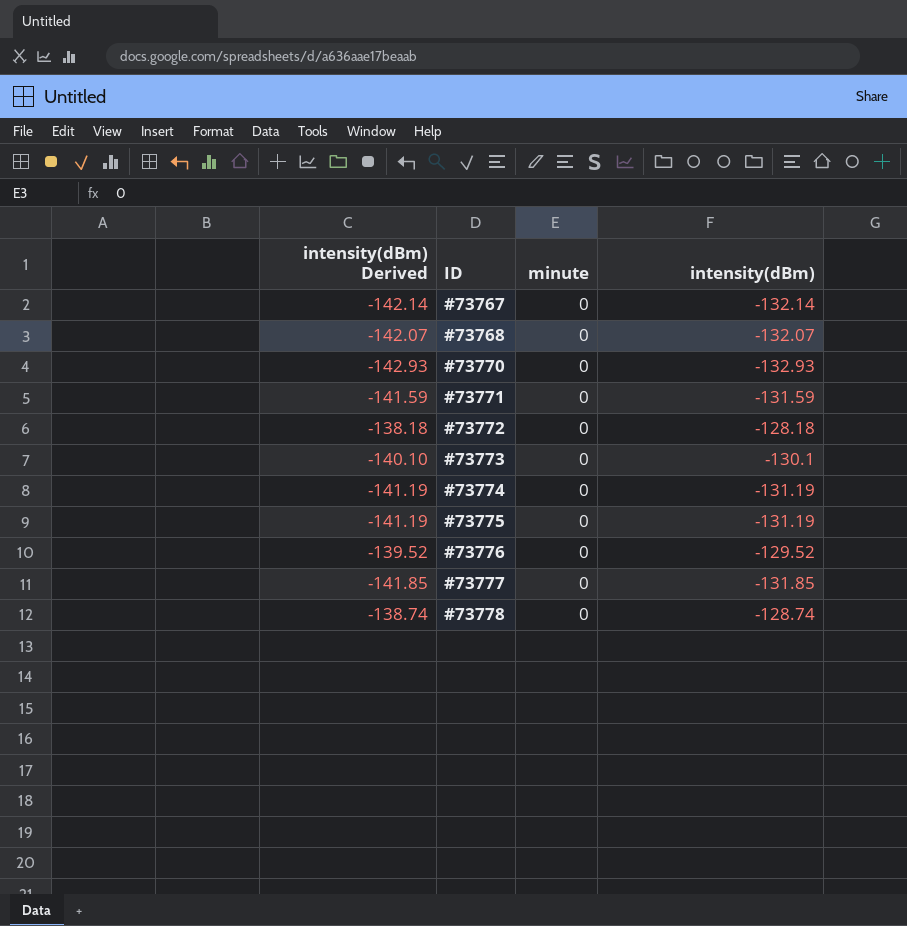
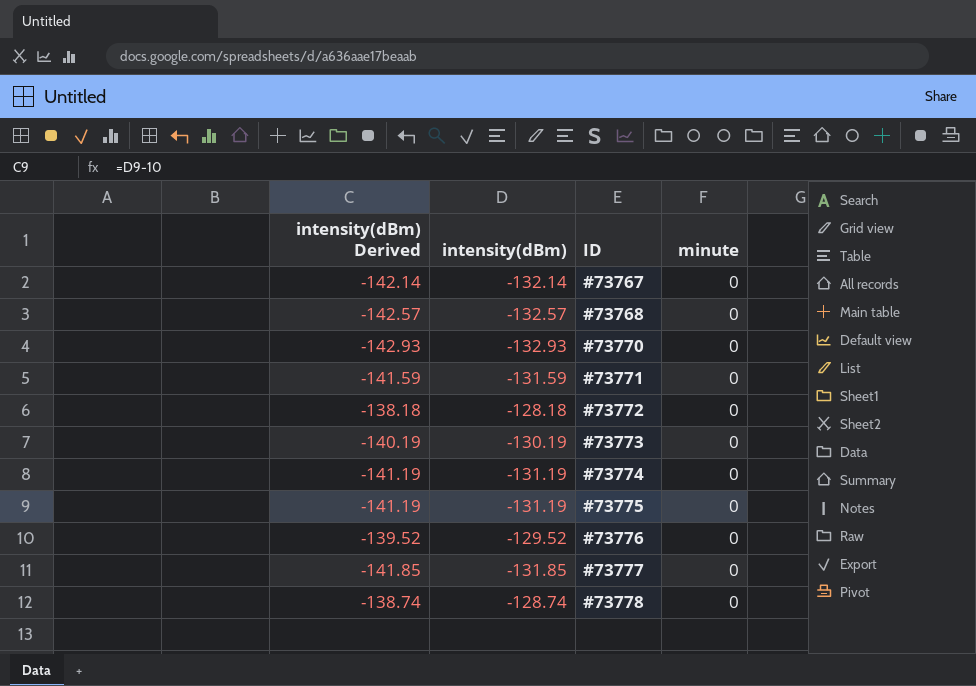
column intensity(dBm) | position: 4 -> 2
#73768 | intensity(dBm) Derived: -142.07 -> -142.57
#73768 | intensity(dBm): -132.07 -> -132.57
#73773 | intensity(dBm) Derived: -140.10 -> -140.19
#73773 | intensity(dBm): -130.1 -> -130.19

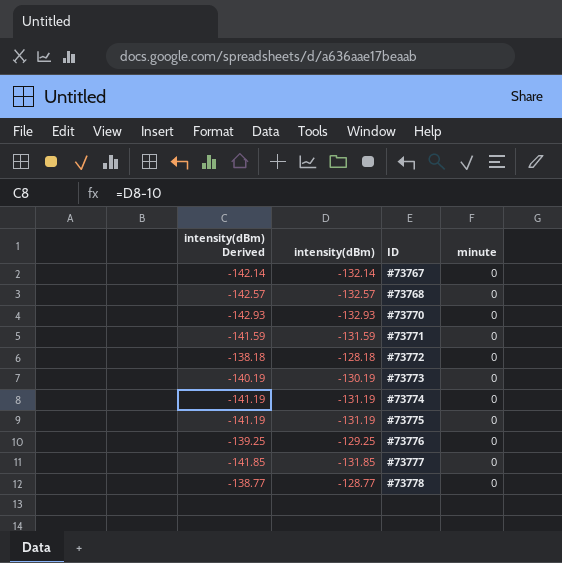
#73776 | intensity(dBm) Derived: -139.52 -> -139.25
#73776 | intensity(dBm): -129.52 -> -129.25
#73778 | intensity(dBm) Derived: -138.74 -> -138.77
#73778 | intensity(dBm): -128.74 -> -128.77

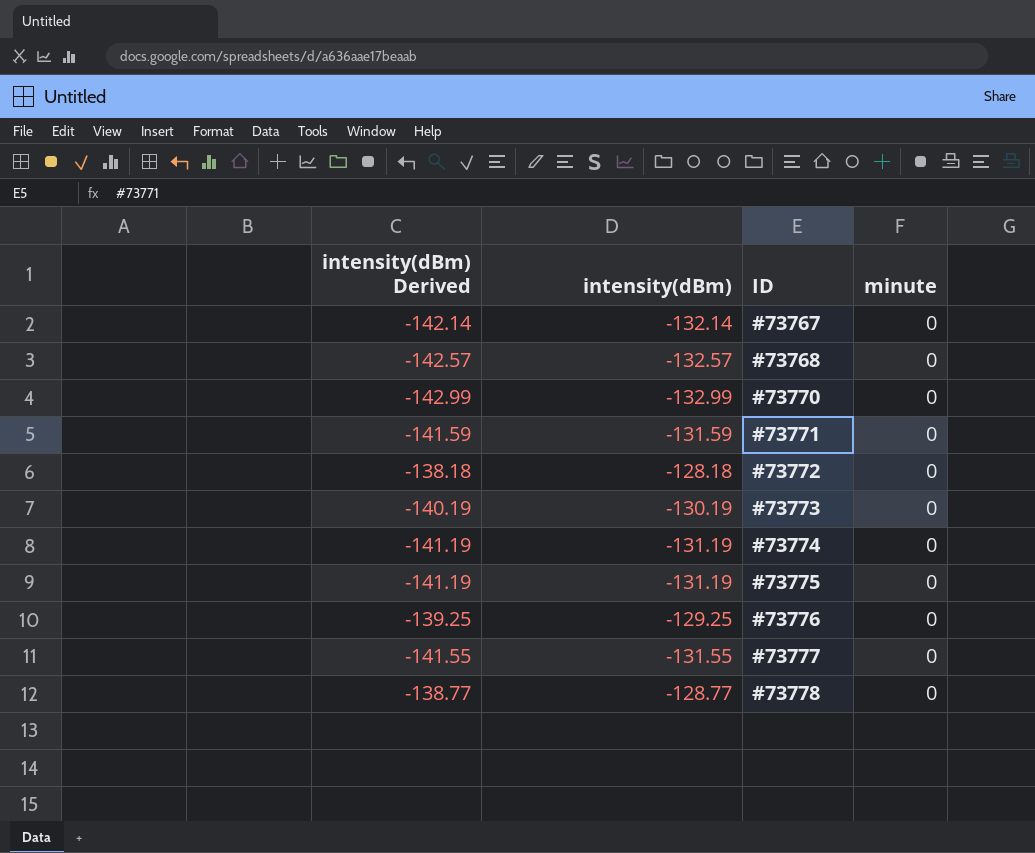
#73770 | intensity(dBm) Derived: -142.93 -> -142.99
#73770 | intensity(dBm): -132.93 -> -132.99
#73777 | intensity(dBm) Derived: -141.85 -> -141.55
#73777 | intensity(dBm): -131.85 -> -131.55

